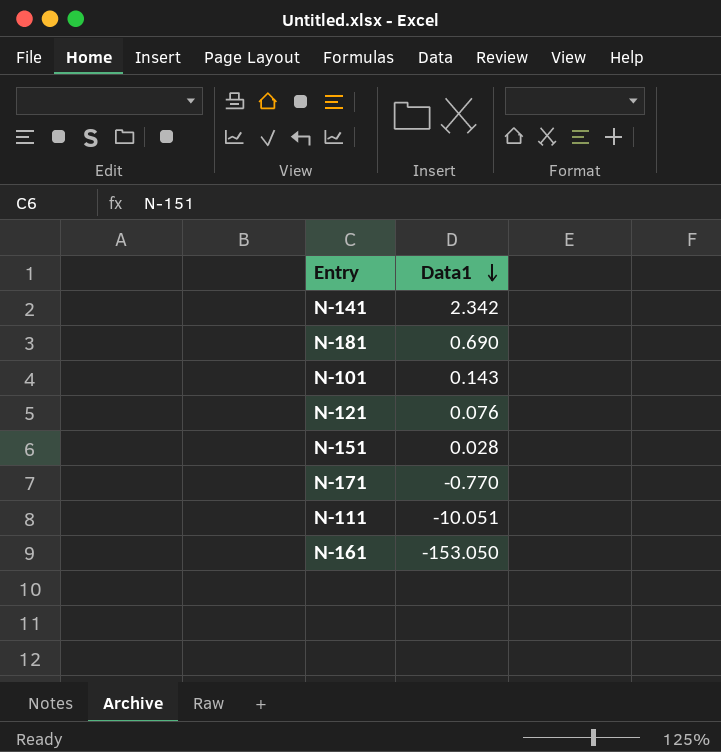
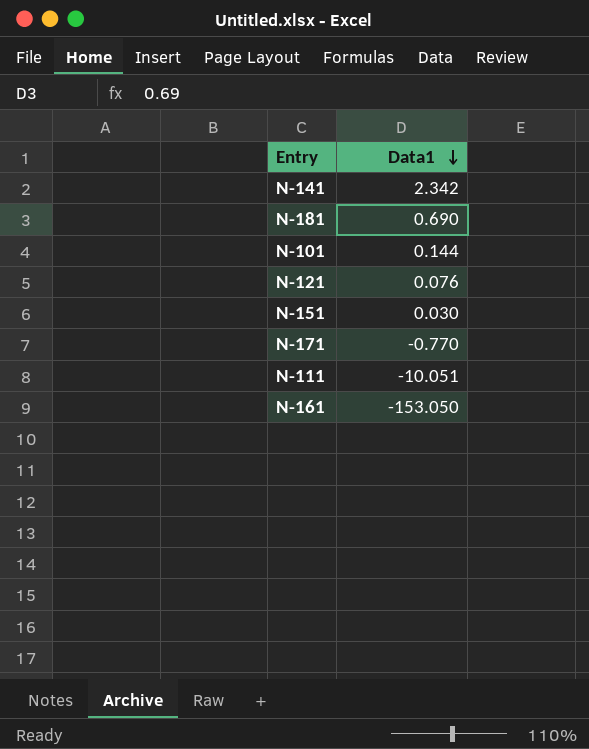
N-101 | Data1: 0.143 -> 0.144
N-151 | Data1: 0.028 -> 0.030

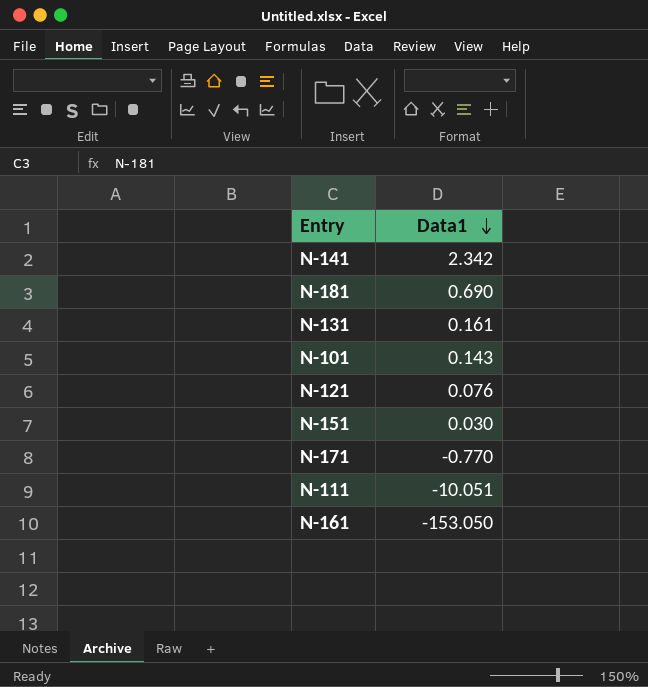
row N-131: none -> 0.161
N-101 | Data1: 0.144 -> 0.143

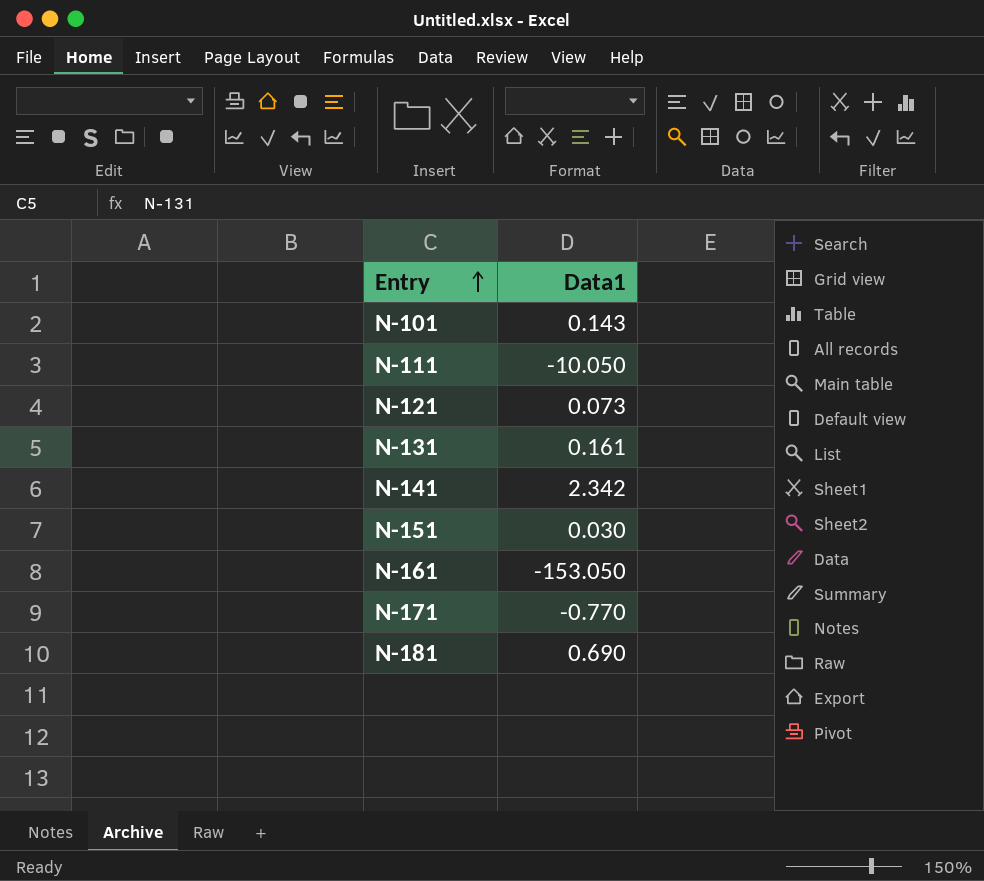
row order: Data1 descending -> Entry ascending
N-111 | Data1: -10.051 -> -10.050
N-121 | Data1: 0.076 -> 0.073

